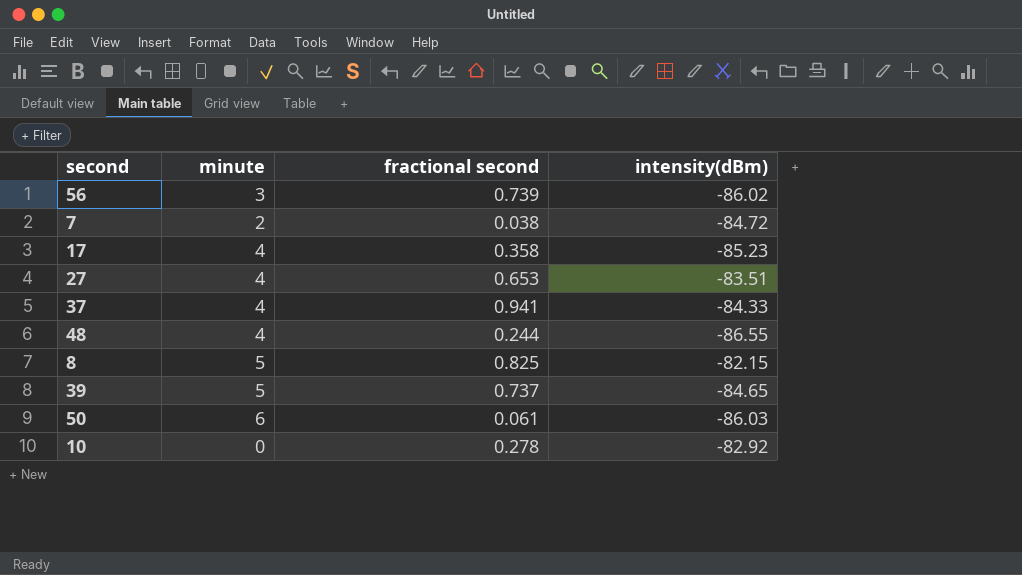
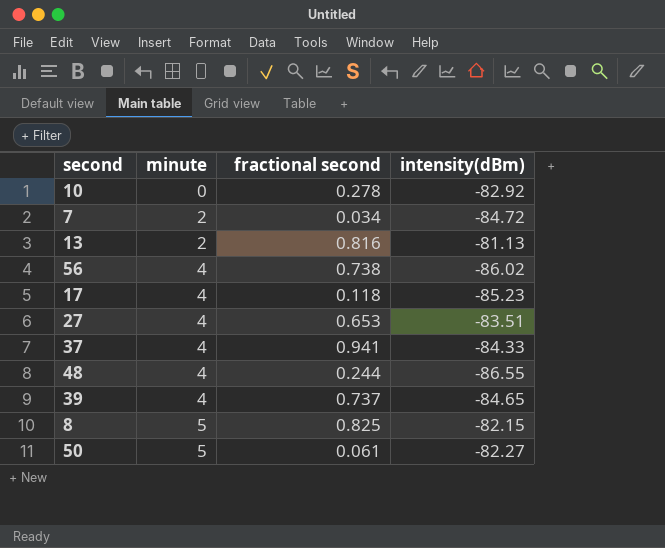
row order: none -> minute ascending
7 | fractional second: 0.038 -> 0.034
row 13: none -> 2 | 0.816 | -81.13
56 | minute: 3 -> 4
56 | fractional second: 0.739 -> 0.738
17 | fractional second: 0.358 -> 0.118
39 | minute: 5 -> 4
50 | minute: 6 -> 5
50 | intensity(dBm): -86.03 -> -82.27

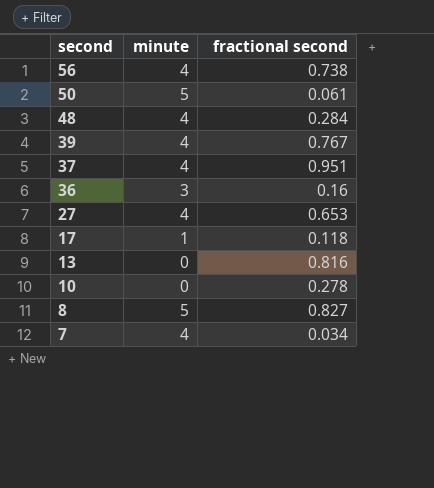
row order: minute ascending -> second descending
column intensity(dBm) | position: 4 -> none
48 | fractional second: 0.244 -> 0.284
39 | fractional second: 0.737 -> 0.767
37 | fractional second: 0.941 -> 0.951
row 36: none -> 3 | 0.16
17 | minute: 4 -> 1
13 | minute: 2 -> 0
8 | fractional second: 0.825 -> 0.827
7 | minute: 2 -> 4

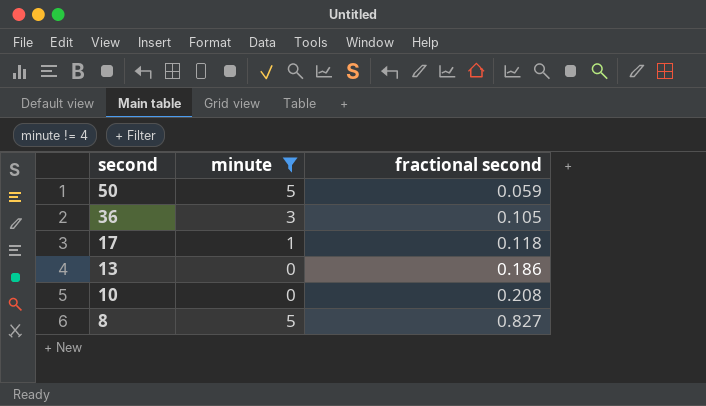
filter: none -> minute != 4
50 | fractional second: 0.061 -> 0.059
36 | fractional second: 0.16 -> 0.105
13 | fractional second: 0.816 -> 0.186
10 | fractional second: 0.278 -> 0.208

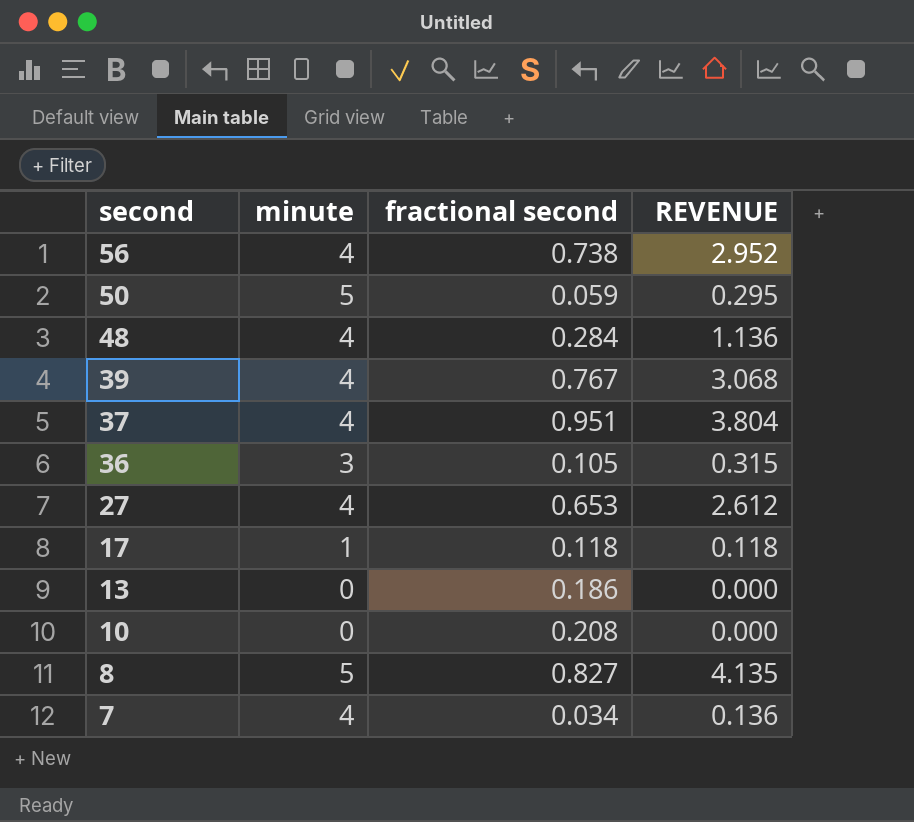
filter: minute != 4 -> none
column REVENUE | formula: none -> [minute] * [fractional second]

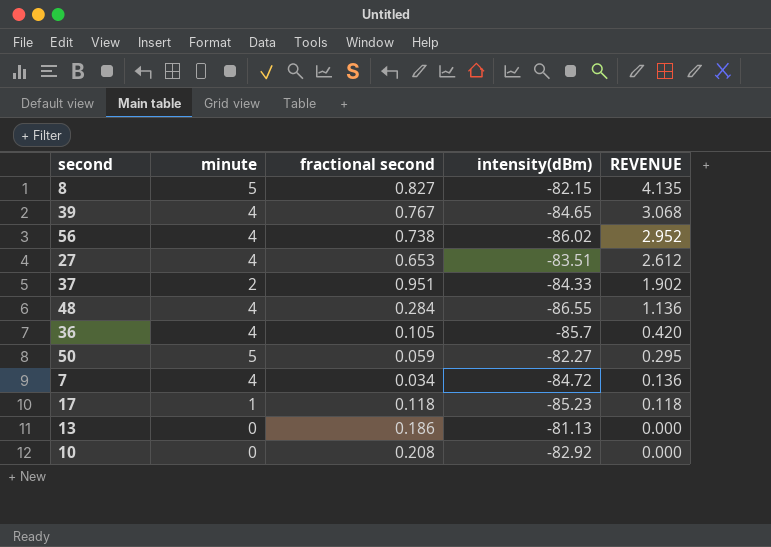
row order: second descending -> REVENUE descending
column intensity(dBm) | position: none -> 4
37 | minute: 4 -> 2
37 | REVENUE: 3.804 -> 1.902
36 | minute: 3 -> 4
36 | REVENUE: 0.315 -> 0.420

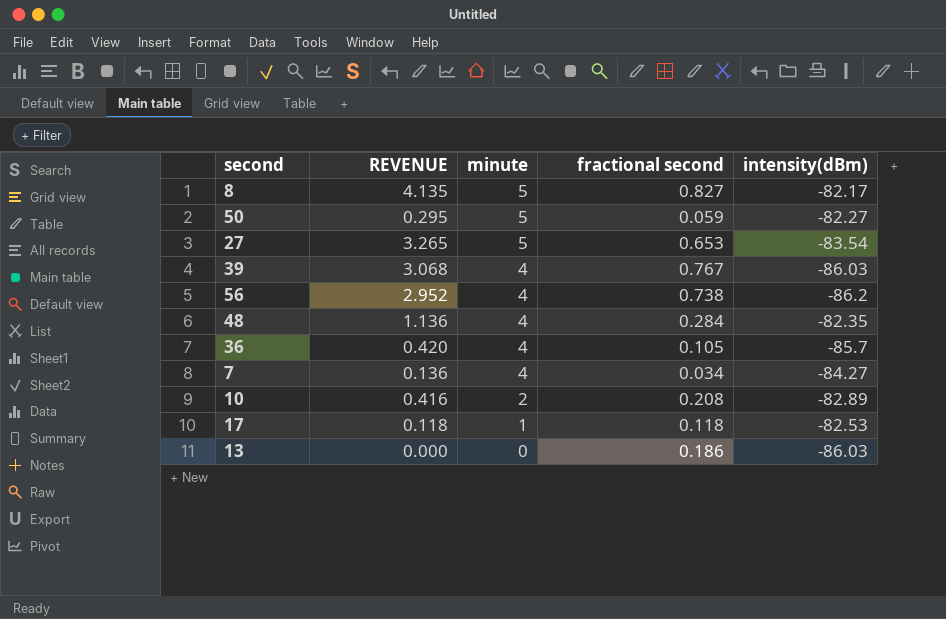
row order: REVENUE descending -> minute descending
column REVENUE | position: 5 -> 2
row 37: 2 | 0.951 | -84.33 | 1.902 -> none
8 | intensity(dBm): -82.15 -> -82.17
27 | REVENUE: 2.612 -> 3.265
27 | minute: 4 -> 5
27 | intensity(dBm): -83.51 -> -83.54
39 | intensity(dBm): -84.65 -> -86.03
56 | intensity(dBm): -86.02 -> -86.2
48 | intensity(dBm): -86.55 -> -82.35
7 | intensity(dBm): -84.72 -> -84.27
10 | REVENUE: 0.000 -> 0.416
10 | minute: 0 -> 2
10 | intensity(dBm): -82.92 -> -82.89
17 | intensity(dBm): -85.23 -> -82.53
13 | intensity(dBm): -81.13 -> -86.03

